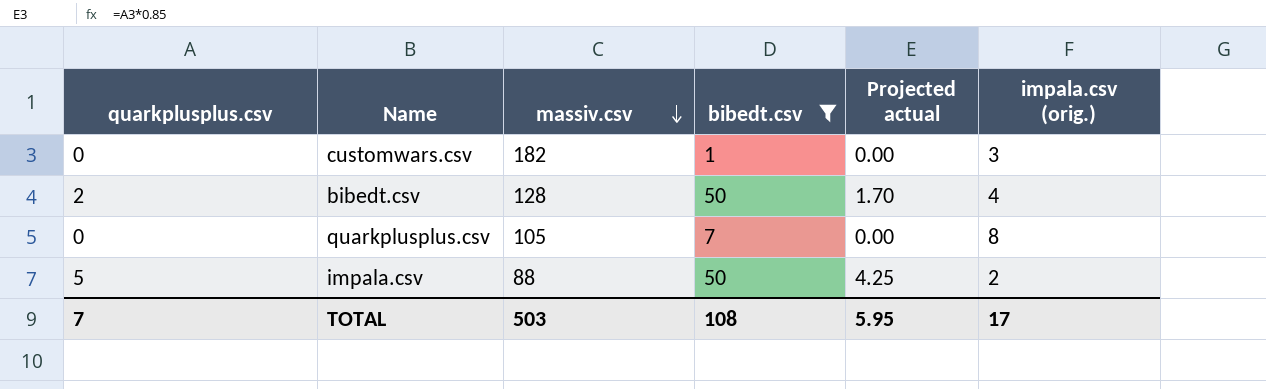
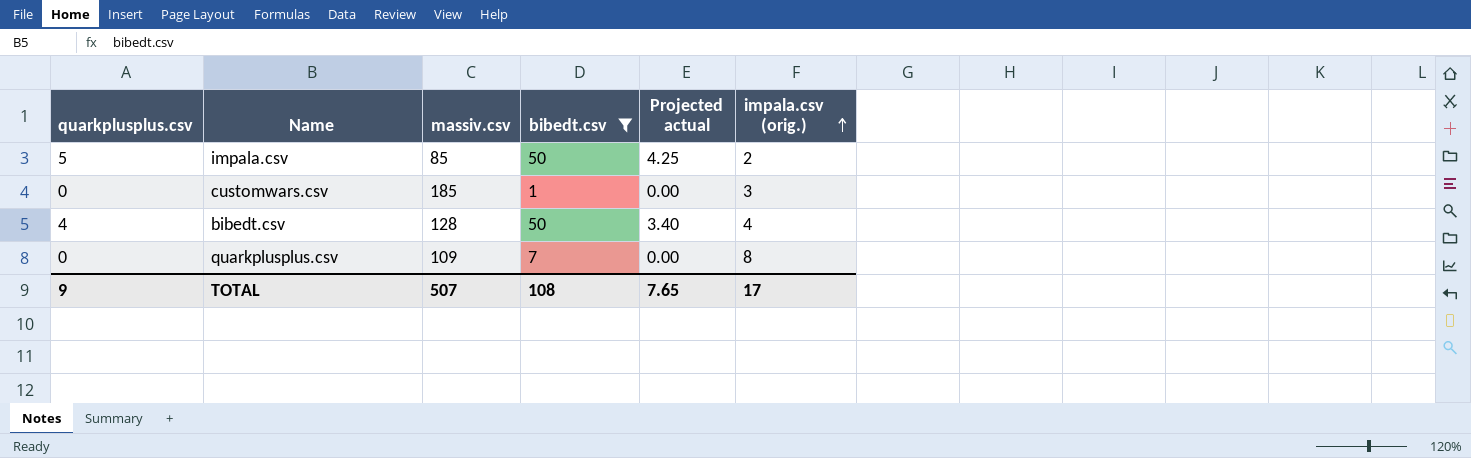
row order: massiv.csv descending -> impala.csv (orig.) ascending
impala.csv | massiv.csv: 88 -> 85
customwars.csv | massiv.csv: 182 -> 185
bibedt.csv | quarkplusplus.csv: 2 -> 4
bibedt.csv | Projected actual: 1.70 -> 3.40
quarkplusplus.csv | massiv.csv: 105 -> 109
TOTAL | quarkplusplus.csv: 7 -> 9
TOTAL | massiv.csv: 503 -> 507
TOTAL | Projected actual: 5.95 -> 7.65

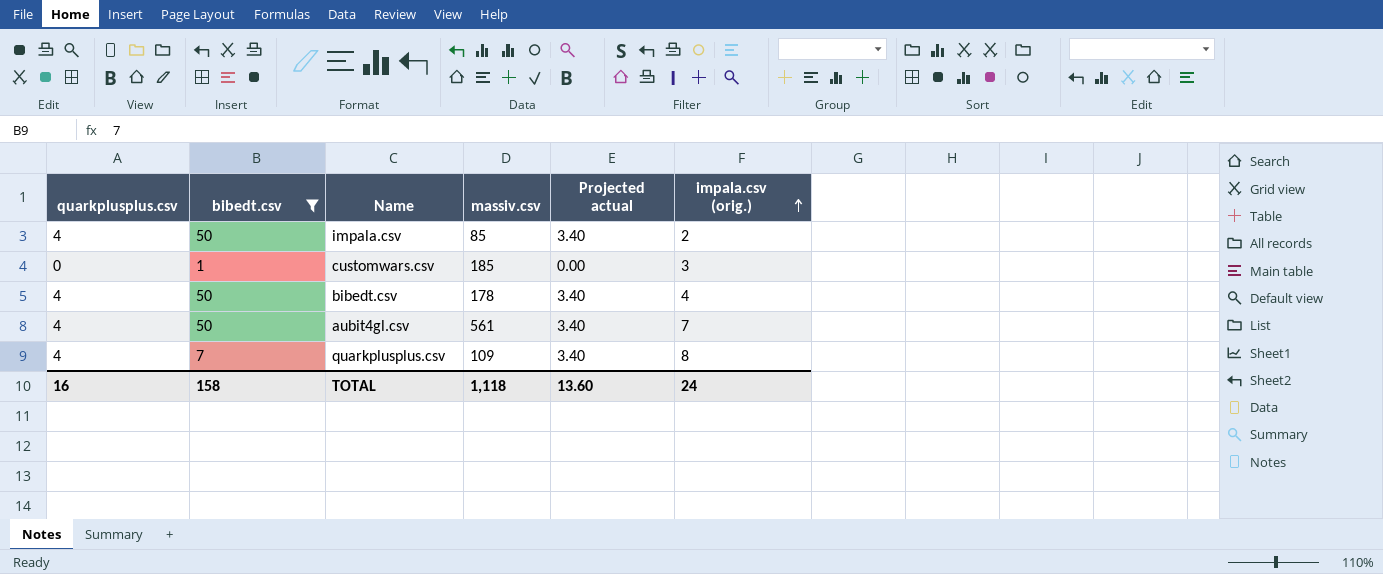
column bibedt.csv | position: 4 -> 2
impala.csv | quarkplusplus.csv: 5 -> 4
impala.csv | Projected actual: 4.25 -> 3.40
bibedt.csv | massiv.csv: 128 -> 178
row aubit4gl.csv: none -> 4 | 50 | 561 | 3.40 | 7
quarkplusplus.csv | quarkplusplus.csv: 0 -> 4
quarkplusplus.csv | Projected actual: 0.00 -> 3.40
TOTAL | quarkplusplus.csv: 9 -> 16
TOTAL | bibedt.csv: 108 -> 158
TOTAL | massiv.csv: 507 -> 1,118
TOTAL | Projected actual: 7.65 -> 13.60
TOTAL | impala.csv (orig.): 17 -> 24

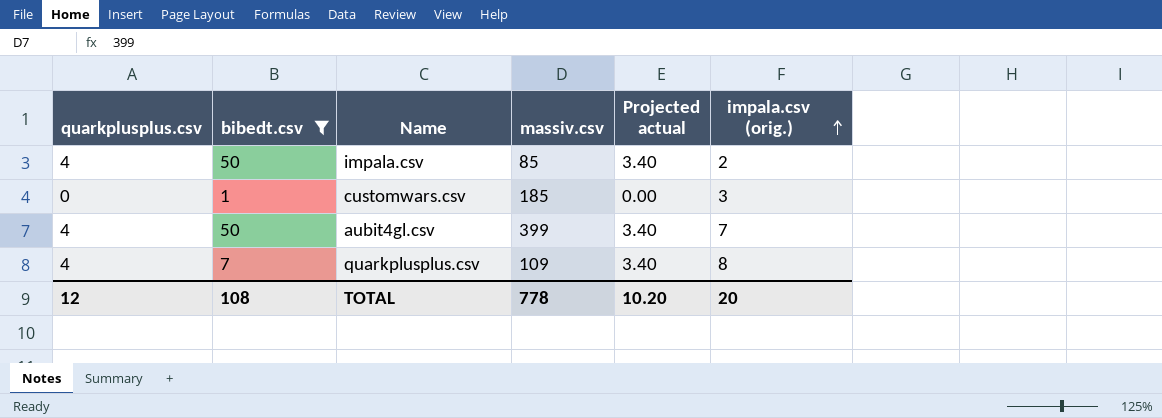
row bibedt.csv: 4 | 50 | 178 | 3.40 | 4 -> none
aubit4gl.csv | massiv.csv: 561 -> 399
TOTAL | quarkplusplus.csv: 16 -> 12
TOTAL | bibedt.csv: 158 -> 108
TOTAL | massiv.csv: 1,118 -> 778
TOTAL | Projected actual: 13.60 -> 10.20
TOTAL | impala.csv (orig.): 24 -> 20

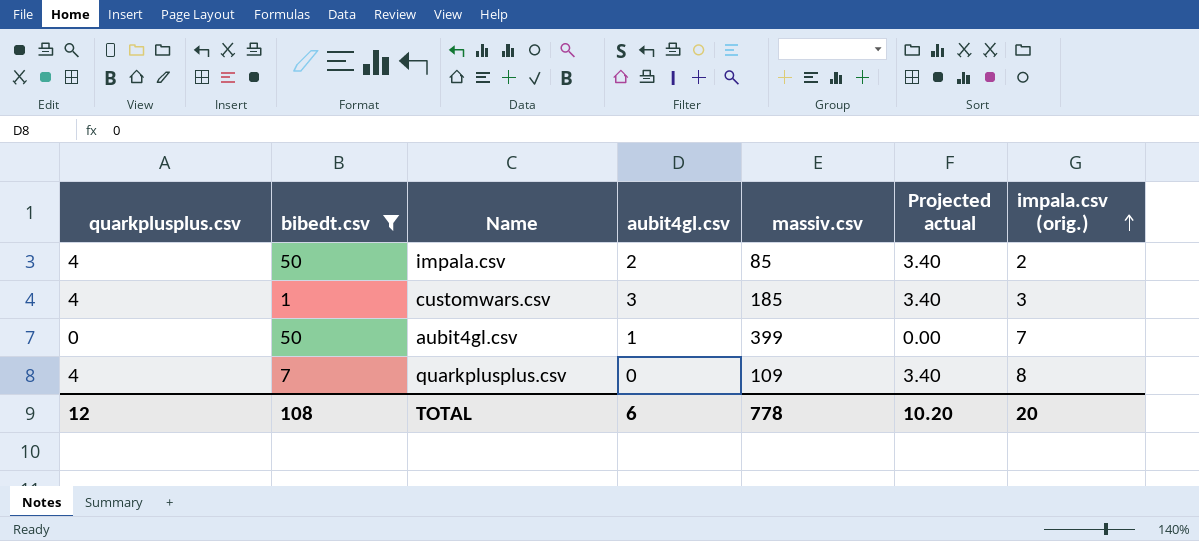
column aubit4gl.csv | position: none -> 4
customwars.csv | quarkplusplus.csv: 0 -> 4
customwars.csv | Projected actual: 0.00 -> 3.40
aubit4gl.csv | quarkplusplus.csv: 4 -> 0
aubit4gl.csv | Projected actual: 3.40 -> 0.00

